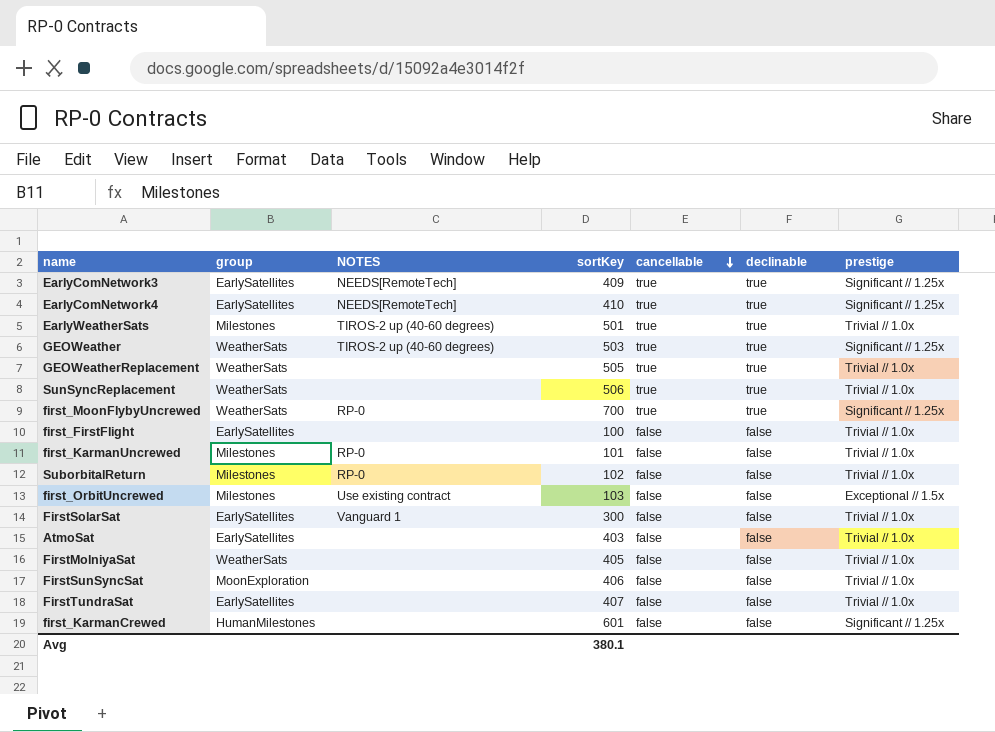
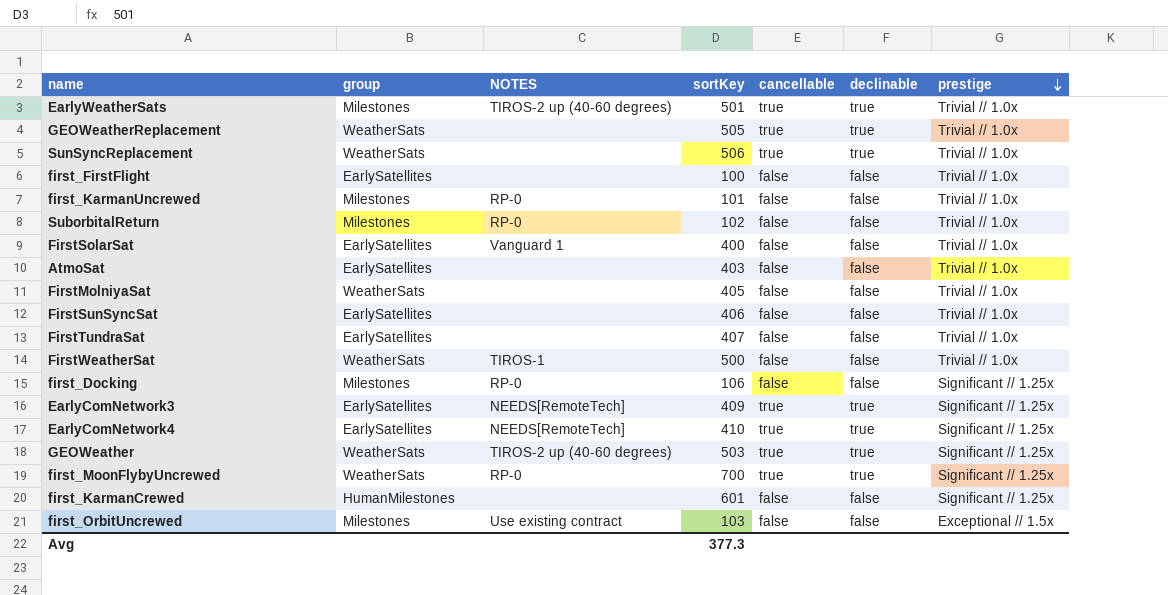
row order: cancellable descending -> prestige descending
FirstSolarSat | sortKey: 300 -> 400
FirstSunSyncSat | group: MoonExploration -> EarlySatellites
row FirstWeatherSat: none -> WeatherSats | TIROS-1 | 500 | false | false | Trivial // 1.0x
row first_Docking: none -> Milestones | RP-0 | 106 | false | false | Significant // 1.25x
Avg | sortKey: 380.1 -> 377.3

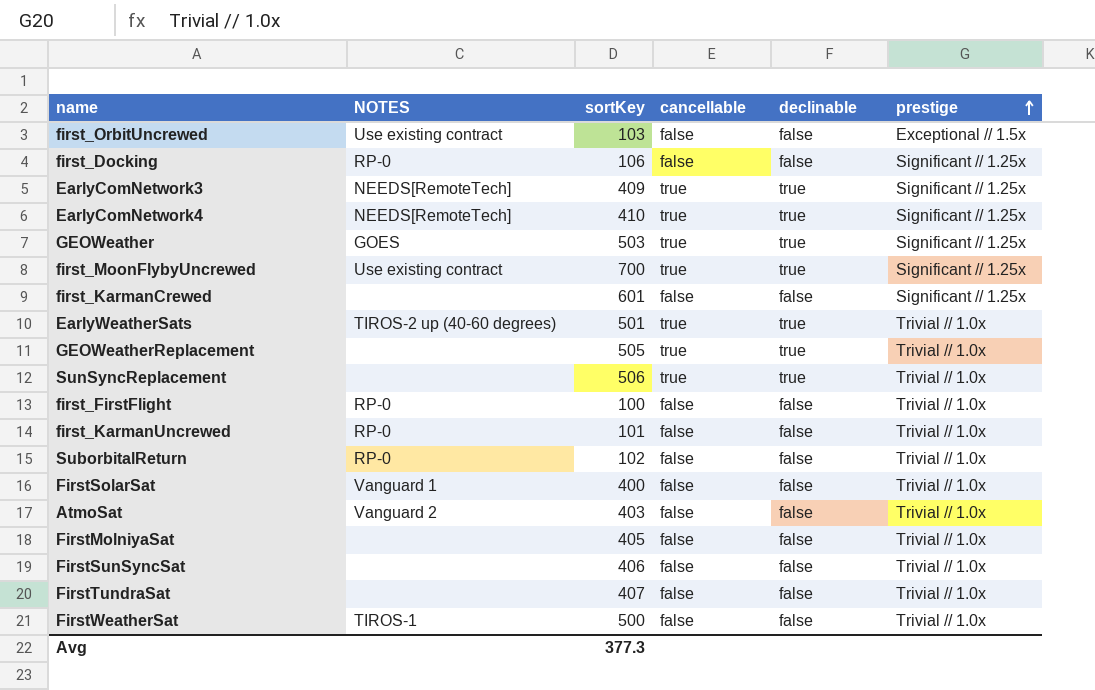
row order: prestige descending -> prestige ascending
column group | position: 2 -> none
GEOWeather | NOTES: TIROS-2 up (40-60 degrees) -> GOES
first_MoonFlybyUncrewed | NOTES: RP-0 -> Use existing contract
first_FirstFlight | NOTES: none -> RP-0
AtmoSat | NOTES: none -> Vanguard 2

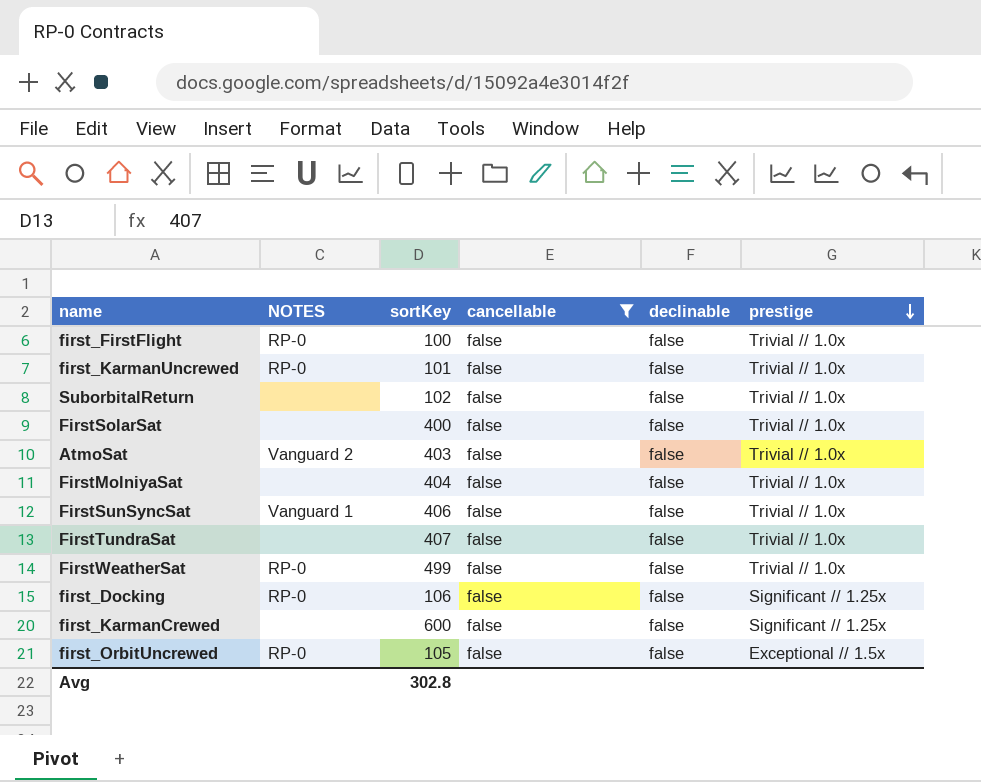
filter: none -> cancellable = false
row order: prestige ascending -> prestige descending
SuborbitalReturn | NOTES: RP-0 -> none
FirstSolarSat | NOTES: Vanguard 1 -> none
FirstMolniyaSat | sortKey: 405 -> 404
FirstSunSyncSat | NOTES: none -> Vanguard 1
FirstWeatherSat | NOTES: TIROS-1 -> RP-0
FirstWeatherSat | sortKey: 500 -> 499
first_KarmanCrewed | sortKey: 601 -> 600
first_OrbitUncrewed | NOTES: Use existing contract -> RP-0
first_OrbitUncrewed | sortKey: 103 -> 105
Avg | sortKey: 377.3 -> 302.8

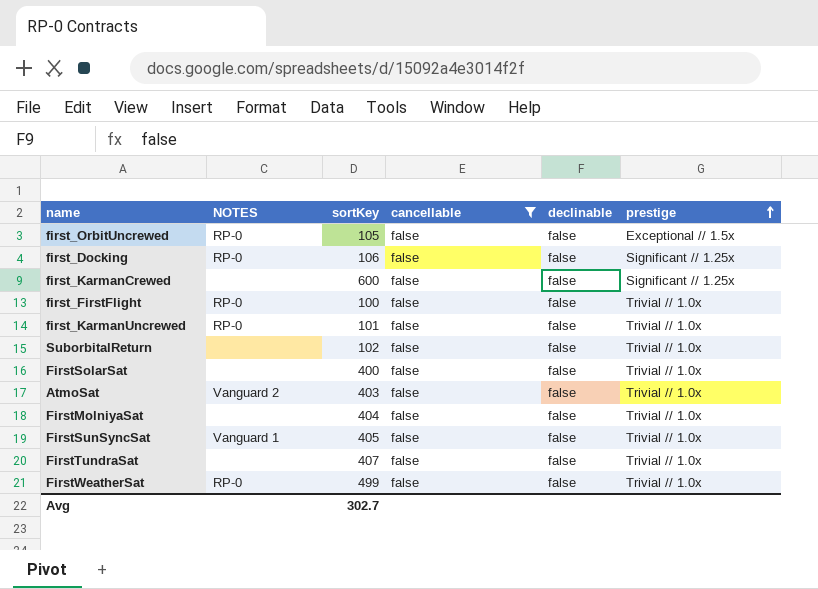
row order: prestige descending -> prestige ascending
FirstSunSyncSat | sortKey: 406 -> 405
Avg | sortKey: 302.8 -> 302.7

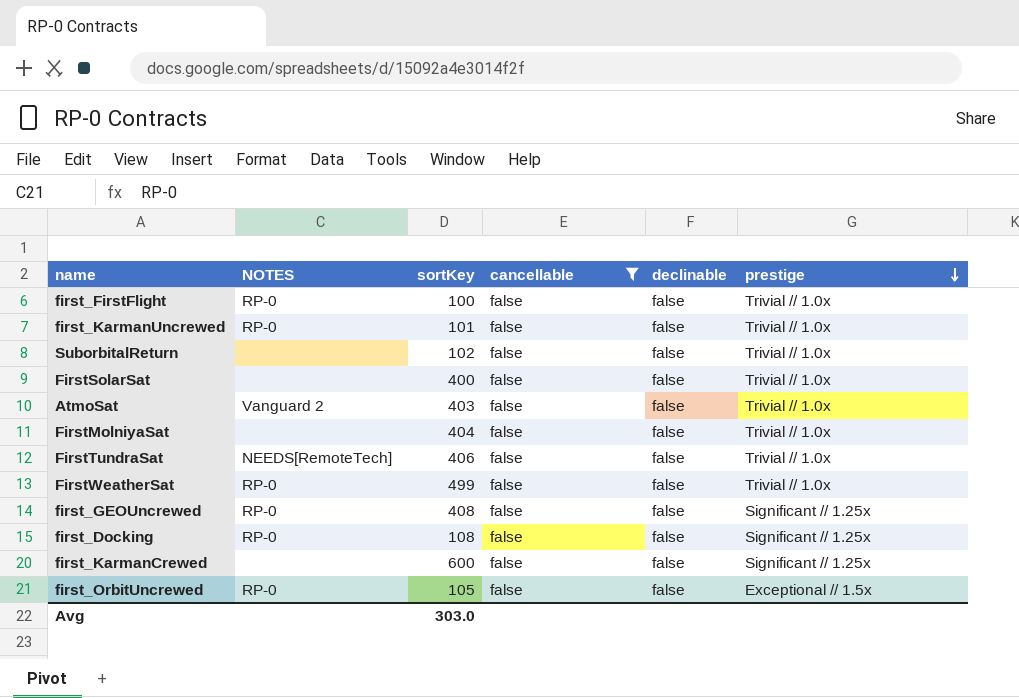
row order: prestige ascending -> prestige descending
row FirstSunSyncSat: Vanguard 1 | 405 | false | false | Trivial // 1.0x -> none
FirstTundraSat | NOTES: none -> NEEDS[RemoteTech]
FirstTundraSat | sortKey: 407 -> 406
row first_GEOUncrewed: none -> RP-0 | 408 | false | false | Significant // 1.25x
first_Docking | sortKey: 106 -> 108
Avg | sortKey: 302.7 -> 303.0

